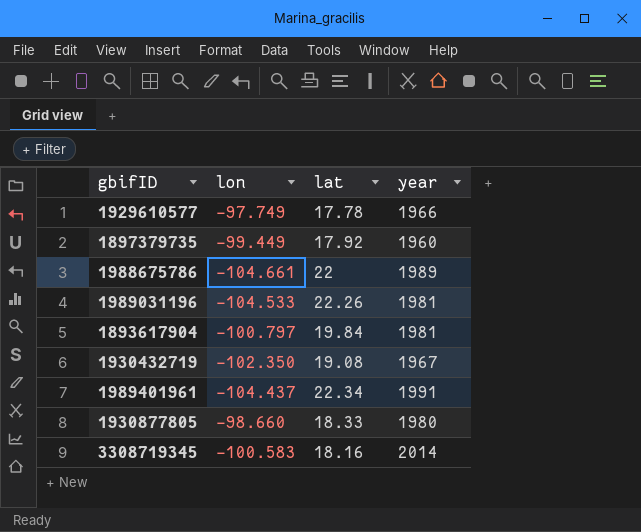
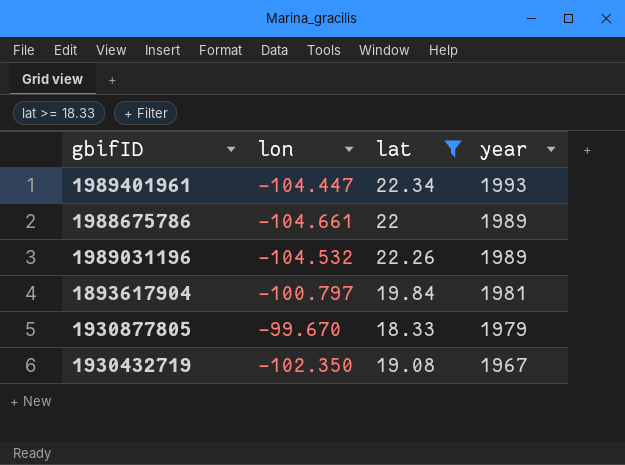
filter: none -> lat >= 18.33
row order: none -> year descending
1989401961 | lon: -104.437 -> -104.447
1989401961 | year: 1991 -> 1993
1989031196 | lon: -104.533 -> -104.532
1989031196 | year: 1981 -> 1989
1930877805 | lon: -98.660 -> -99.670
1930877805 | year: 1980 -> 1979

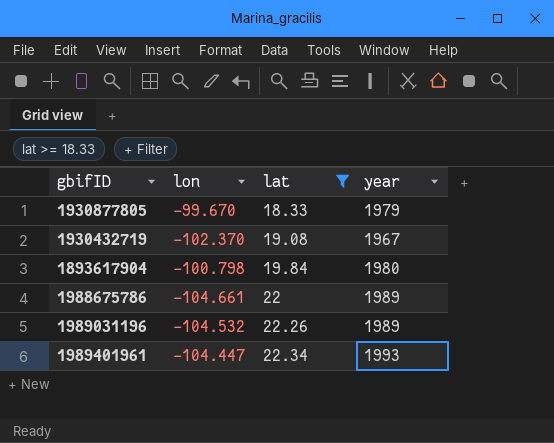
row order: year descending -> lat ascending
1930432719 | lon: -102.350 -> -102.370
1893617904 | lon: -100.797 -> -100.798
1893617904 | year: 1981 -> 1980

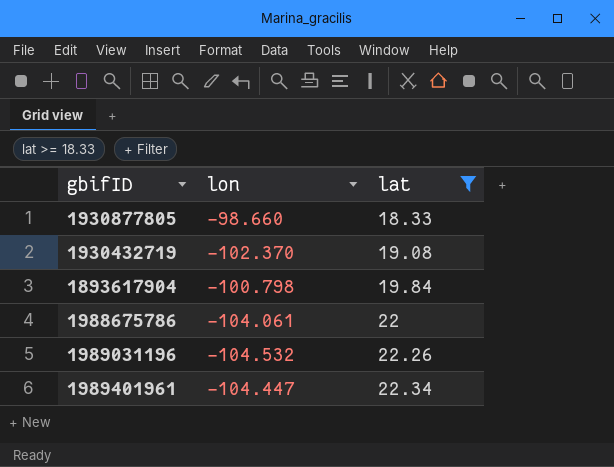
column year | position: 4 -> none
1930877805 | lon: -99.670 -> -98.660
1988675786 | lon: -104.661 -> -104.061

